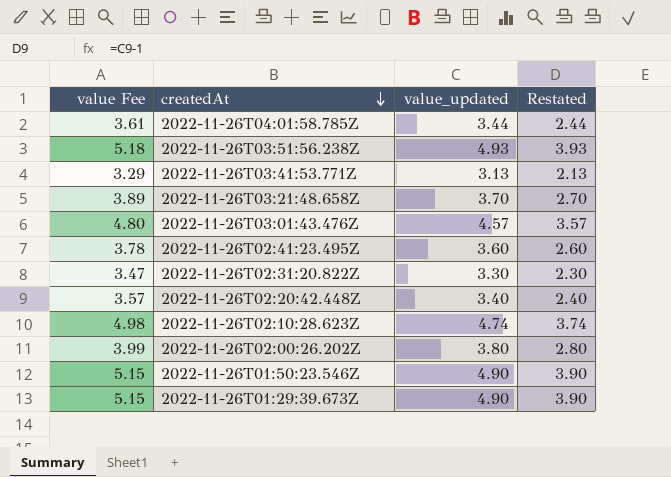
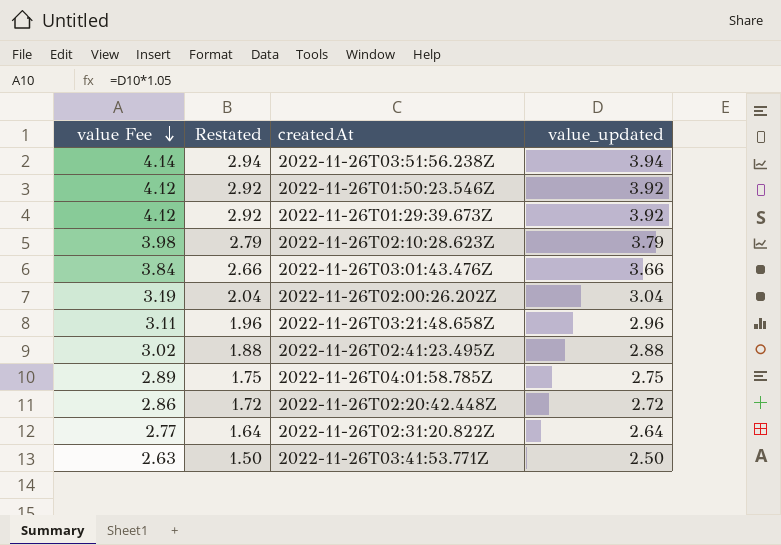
row order: createdAt descending -> value Fee descending
column Restated | position: 4 -> 2
2022-11-26T03:51:56.238Z | value Fee: 5.18 -> 4.14
2022-11-26T03:51:56.238Z | Restated: 3.93 -> 2.94
2022-11-26T03:51:56.238Z | value_updated: 4.93 -> 3.94
2022-11-26T01:50:23.546Z | value Fee: 5.15 -> 4.12
2022-11-26T01:50:23.546Z | Restated: 3.90 -> 2.92
2022-11-26T01:50:23.546Z | value_updated: 4.90 -> 3.92
2022-11-26T01:29:39.673Z | value Fee: 5.15 -> 4.12
2022-11-26T01:29:39.673Z | Restated: 3.90 -> 2.92
2022-11-26T01:29:39.673Z | value_updated: 4.90 -> 3.92
2022-11-26T02:10:28.623Z | value Fee: 4.98 -> 3.98
2022-11-26T02:10:28.623Z | Restated: 3.74 -> 2.79
2022-11-26T02:10:28.623Z | value_updated: 4.74 -> 3.79
2022-11-26T03:01:43.476Z | value Fee: 4.80 -> 3.84
2022-11-26T03:01:43.476Z | Restated: 3.57 -> 2.66
2022-11-26T03:01:43.476Z | value_updated: 4.57 -> 3.66
2022-11-26T02:00:26.202Z | value Fee: 3.99 -> 3.19
2022-11-26T02:00:26.202Z | Restated: 2.80 -> 2.04
2022-11-26T02:00:26.202Z | value_updated: 3.80 -> 3.04
2022-11-26T03:21:48.658Z | value Fee: 3.89 -> 3.11
2022-11-26T03:21:48.658Z | Restated: 2.70 -> 1.96
2022-11-26T03:21:48.658Z | value_updated: 3.70 -> 2.96
2022-11-26T02:41:23.495Z | value Fee: 3.78 -> 3.02
2022-11-26T02:41:23.495Z | Restated: 2.60 -> 1.88
2022-11-26T02:41:23.495Z | value_updated: 3.60 -> 2.88
2022-11-26T04:01:58.785Z | value Fee: 3.61 -> 2.89
2022-11-26T04:01:58.785Z | Restated: 2.44 -> 1.75
2022-11-26T04:01:58.785Z | value_updated: 3.44 -> 2.75
2022-11-26T02:20:42.448Z | value Fee: 3.57 -> 2.86
2022-11-26T02:20:42.448Z | Restated: 2.40 -> 1.72
2022-11-26T02:20:42.448Z | value_updated: 3.40 -> 2.72
2022-11-26T02:31:20.822Z | value Fee: 3.47 -> 2.77
2022-11-26T02:31:20.822Z | Restated: 2.30 -> 1.64
2022-11-26T02:31:20.822Z | value_updated: 3.30 -> 2.64
2022-11-26T03:41:53.771Z | value Fee: 3.29 -> 2.63
2022-11-26T03:41:53.771Z | Restated: 2.13 -> 1.50
2022-11-26T03:41:53.771Z | value_updated: 3.13 -> 2.50

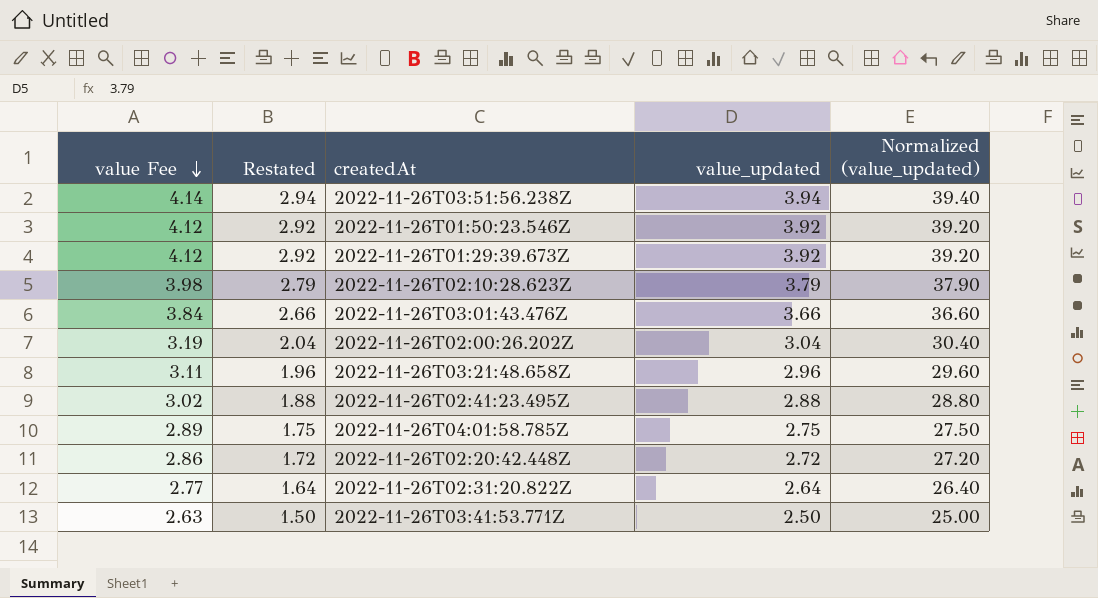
column Normalized (value_updated) | formula: none -> [value_updated] * 10

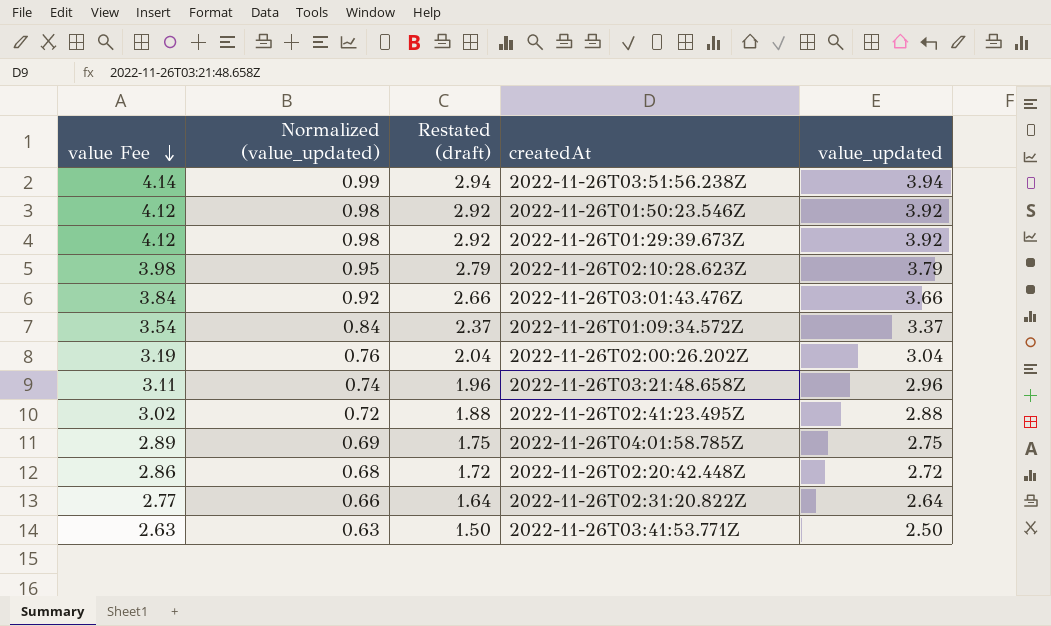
column Normalized (value_updated) | formula: [value_updated] * 10 -> [value_updated] * 0.25
column Normalized (value_updated) | position: 5 -> 2
column name: Restated -> Restated (draft)
row 2022-11-26T01:09:34.572Z: none -> 3.54 | 0.84 | 2.37 | 3.37

